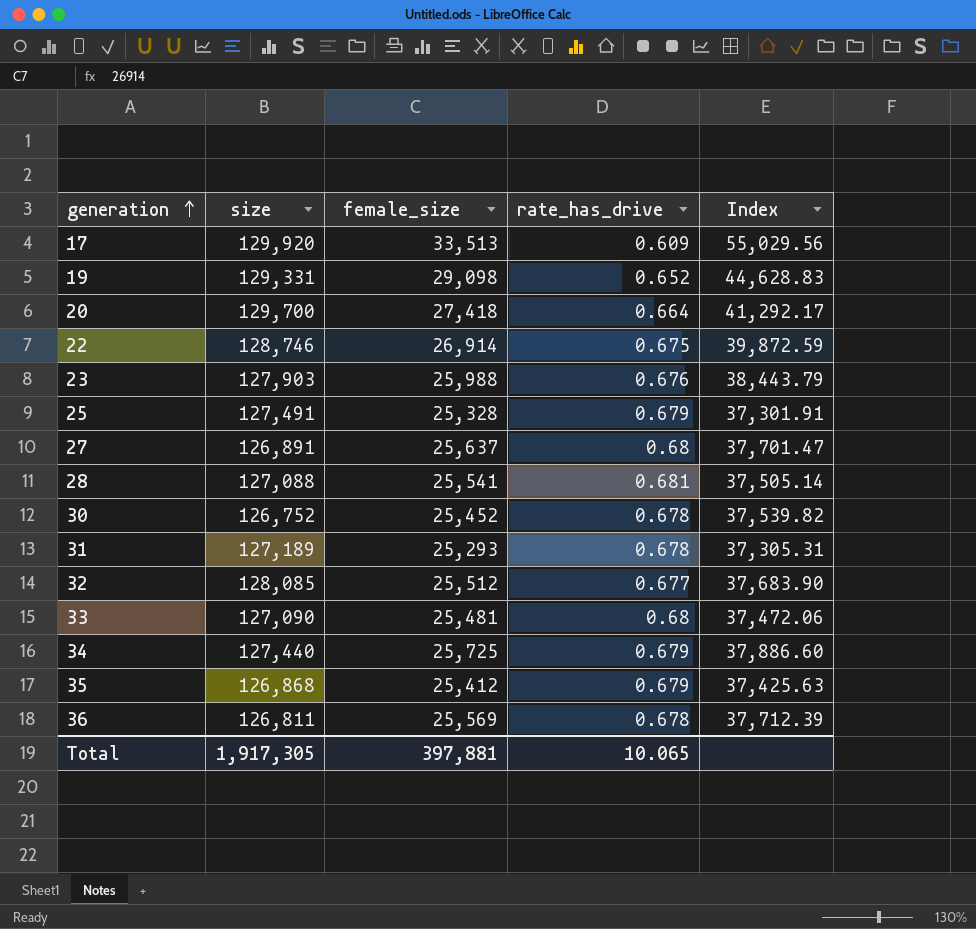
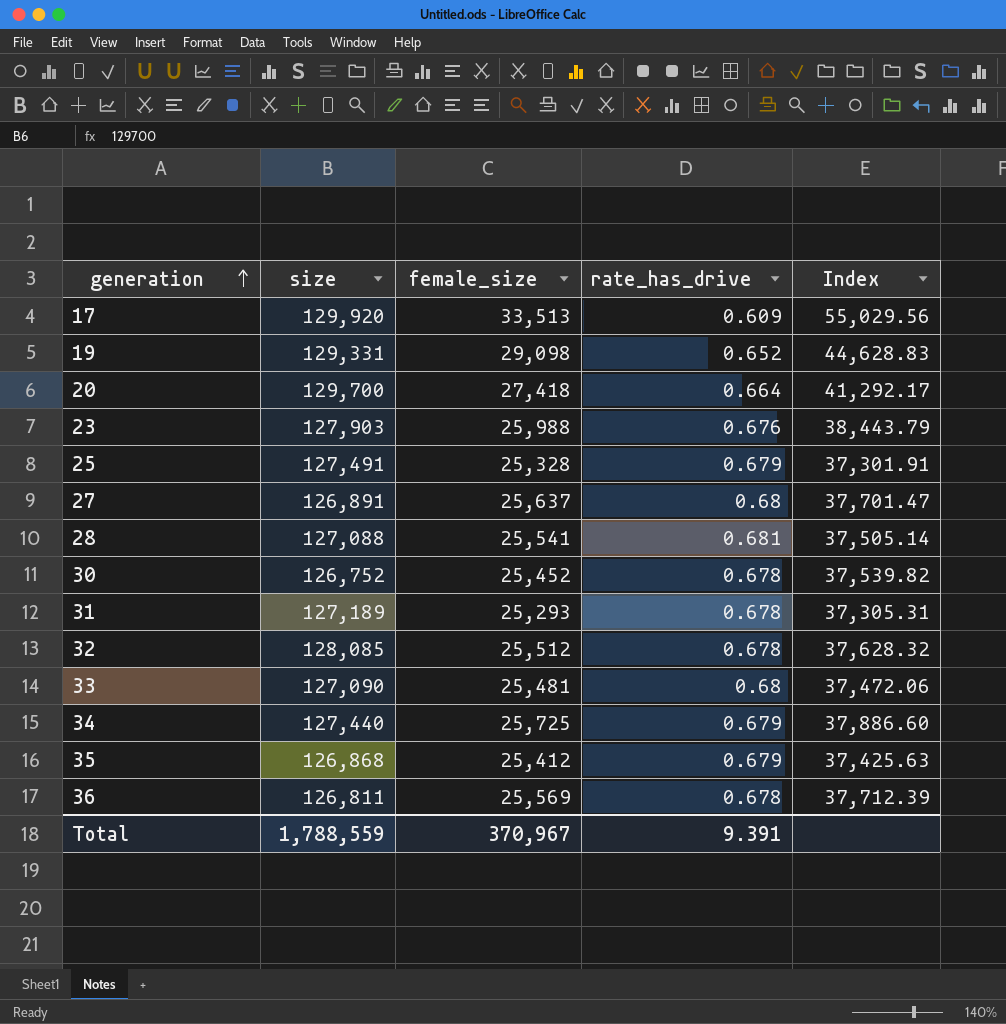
row 22: 128,746 | 26,914 | 0.675 | 39,872.59 -> none
32 | rate_has_drive: 0.677 -> 0.678
32 | Index: 37,683.90 -> 37,628.32
Total | size: 1,917,305 -> 1,788,559
Total | female_size: 397,881 -> 370,967
Total | rate_has_drive: 10.065 -> 9.391

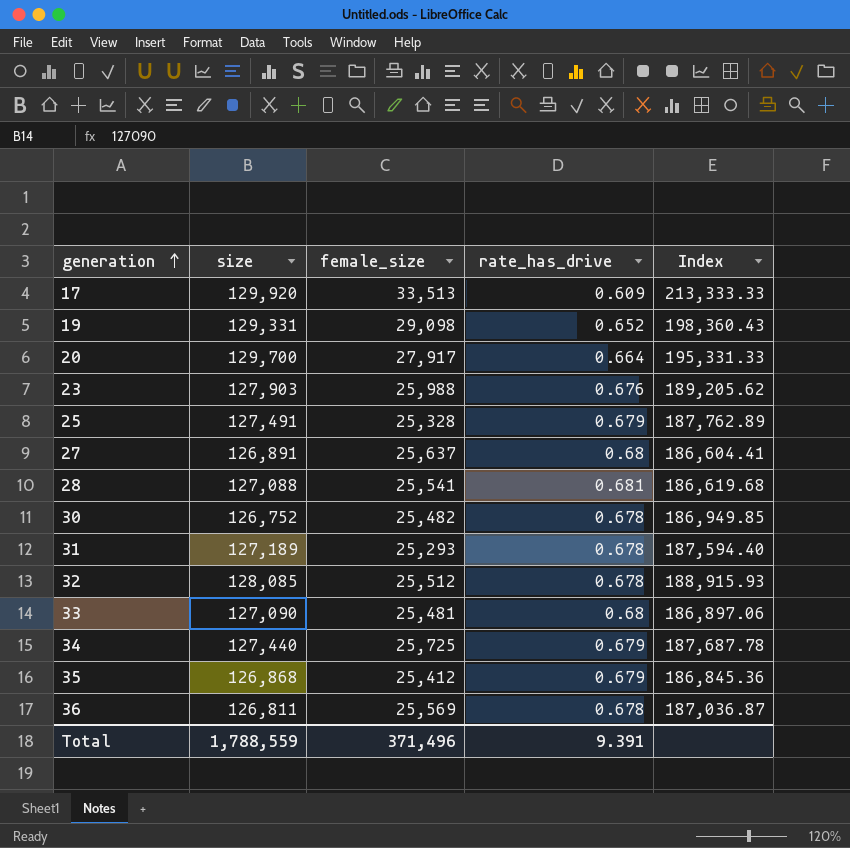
column Index | formula: [female_size] / [rate_has_drive] -> [size] / [rate_has_drive]
20 | female_size: 27,418 -> 27,917
30 | female_size: 25,452 -> 25,482
Total | female_size: 370,967 -> 371,496

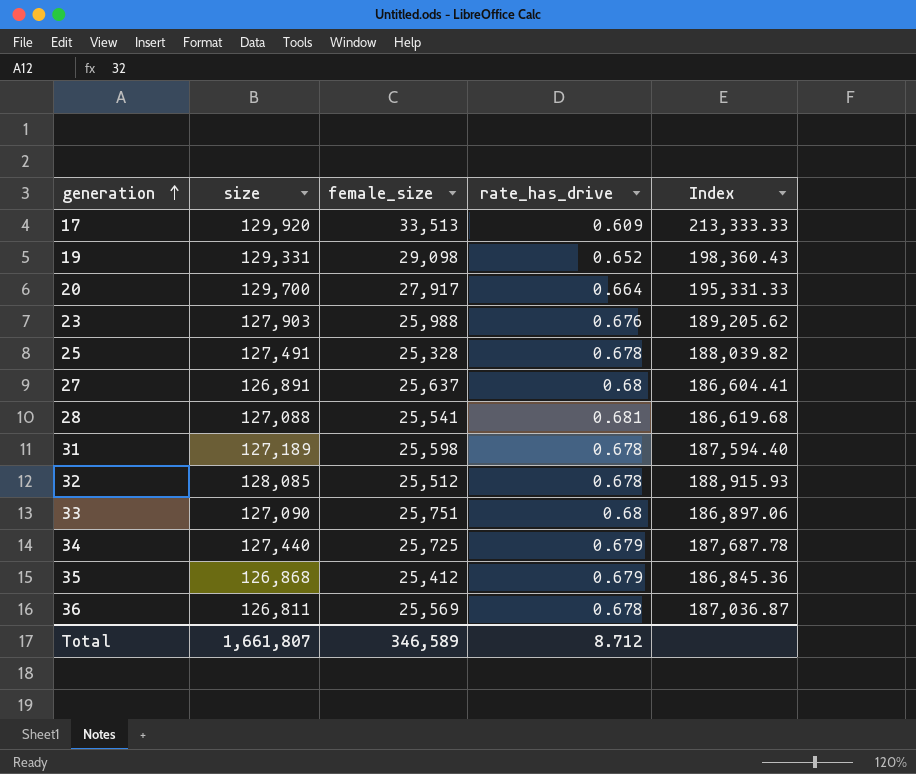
row 30: 126,752 | 25,482 | 0.678 | 186,949.85 -> none
25 | rate_has_drive: 0.679 -> 0.678
25 | Index: 187,762.89 -> 188,039.82
31 | female_size: 25,293 -> 25,598
33 | female_size: 25,481 -> 25,751
Total | size: 1,788,559 -> 1,661,807
Total | female_size: 371,496 -> 346,589
Total | rate_has_drive: 9.391 -> 8.712

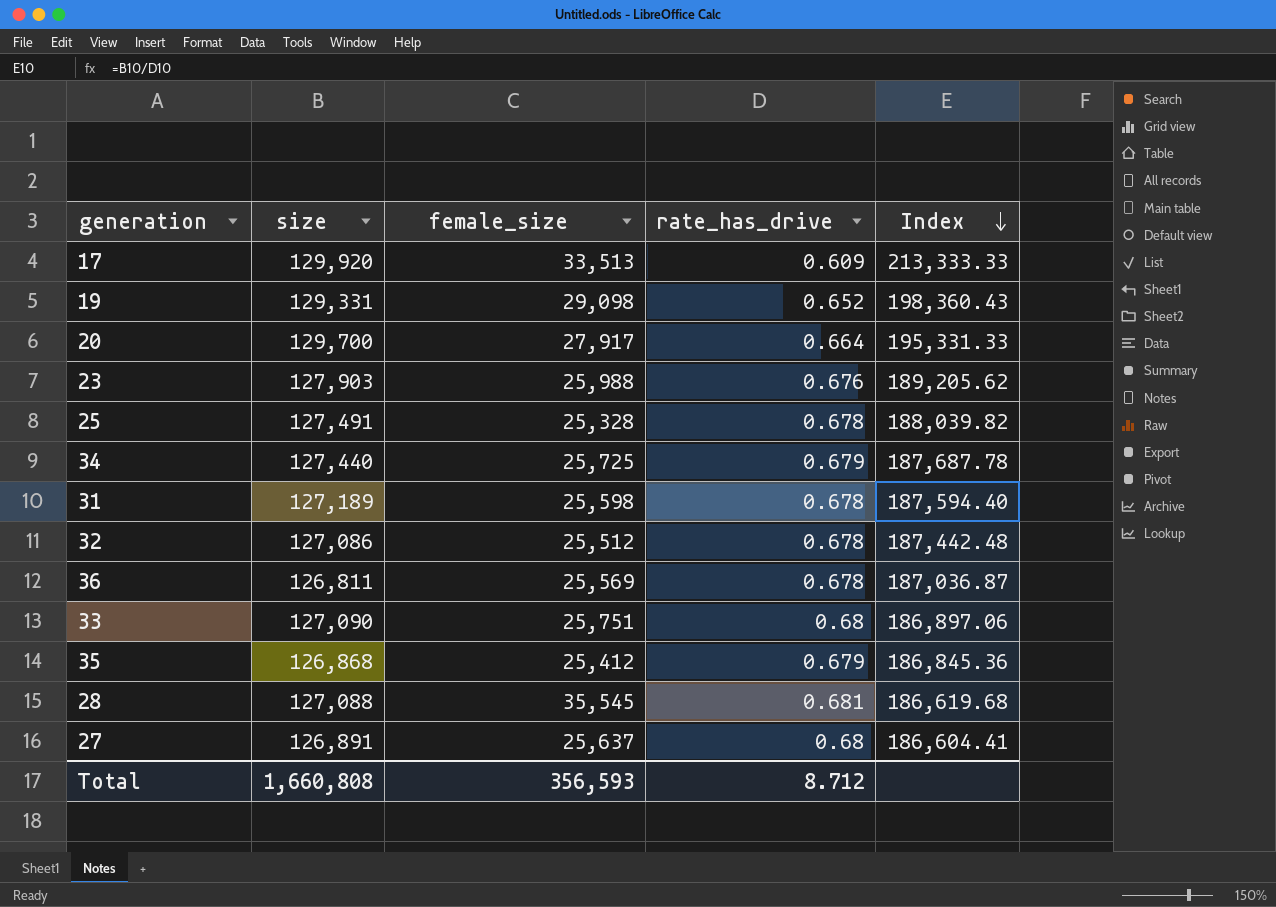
row order: generation ascending -> Index descending
32 | size: 128,085 -> 127,086
32 | Index: 188,915.93 -> 187,442.48
28 | female_size: 25,541 -> 35,545
Total | size: 1,661,807 -> 1,660,808
Total | female_size: 346,589 -> 356,593

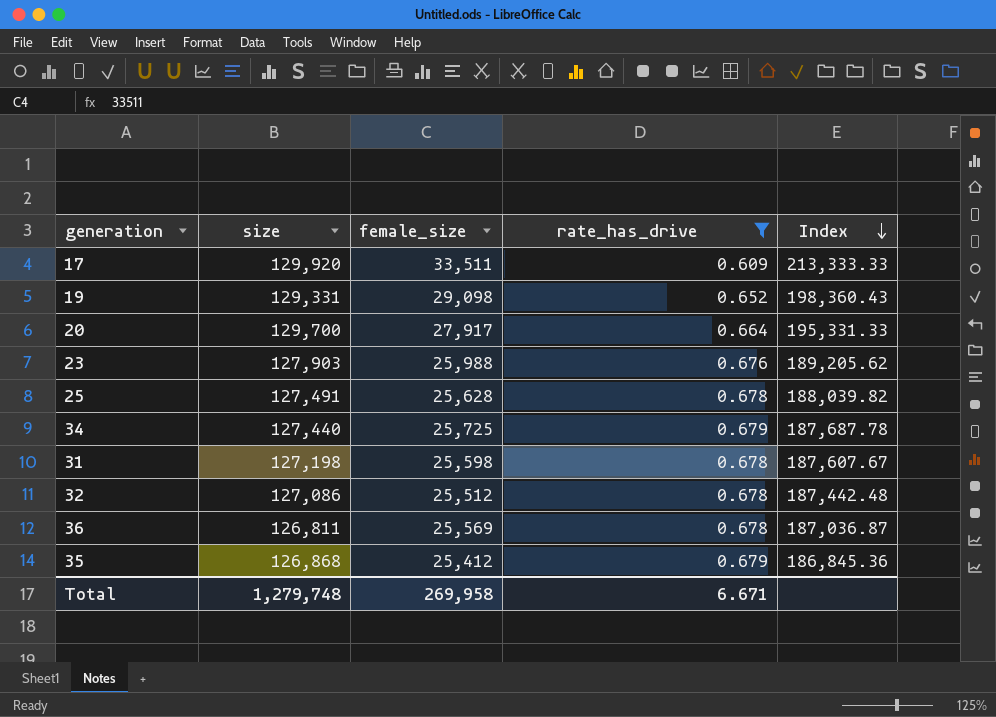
filter: none -> rate_has_drive <= 0.679
17 | female_size: 33,513 -> 33,511
25 | female_size: 25,328 -> 25,628
31 | size: 127,189 -> 127,198
31 | Index: 187,594.40 -> 187,607.67
Total | size: 1,660,808 -> 1,279,748
Total | female_size: 356,593 -> 269,958
Total | rate_has_drive: 8.712 -> 6.671

